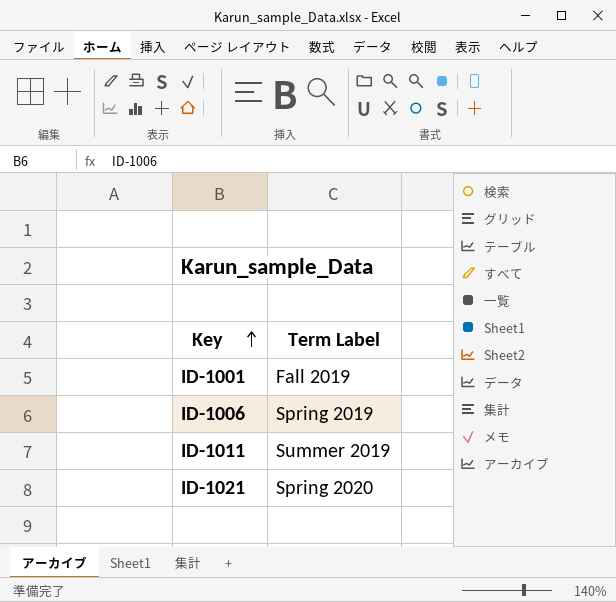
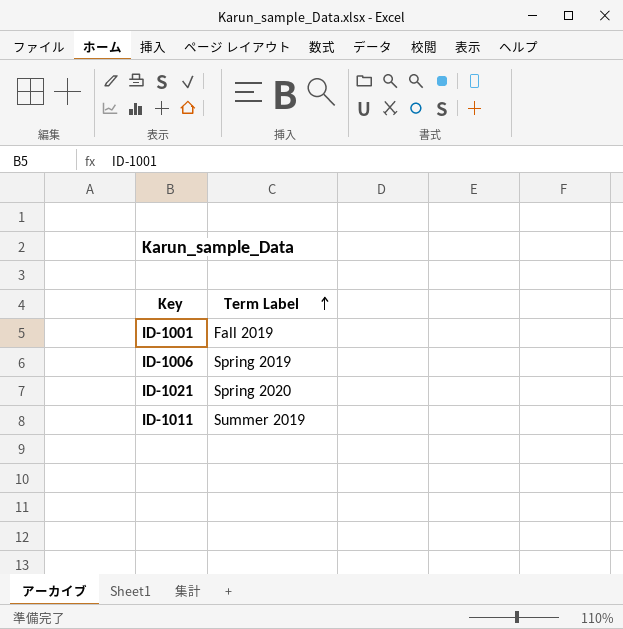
row order: Key ascending -> Term Label ascending

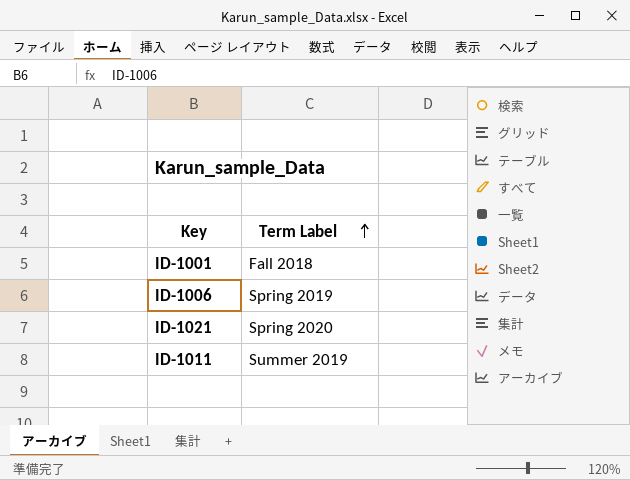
ID-1001 | Term Label: Fall 2019 -> Fall 2018

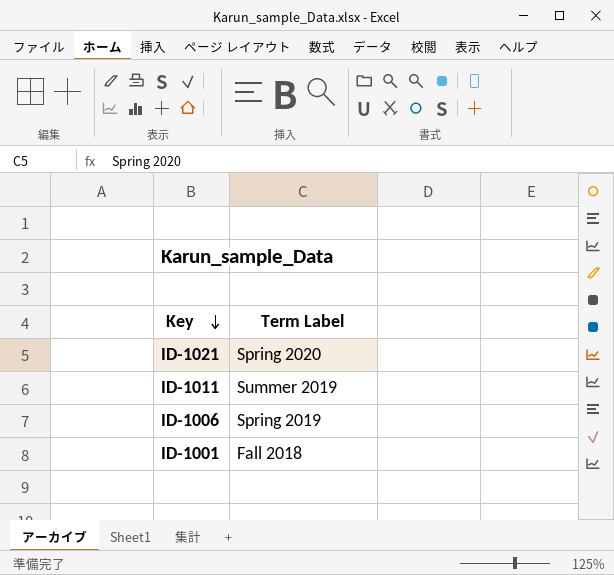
row order: Term Label ascending -> Key descending

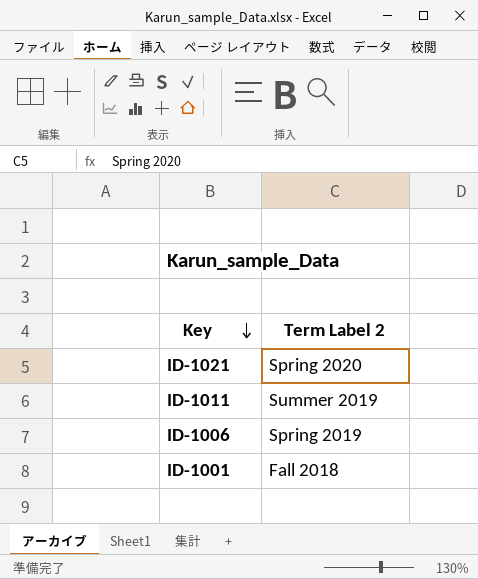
column name: Term Label -> Term Label 2

